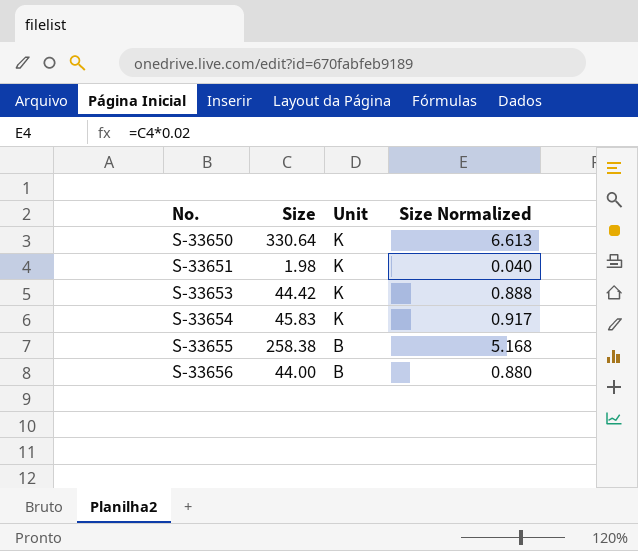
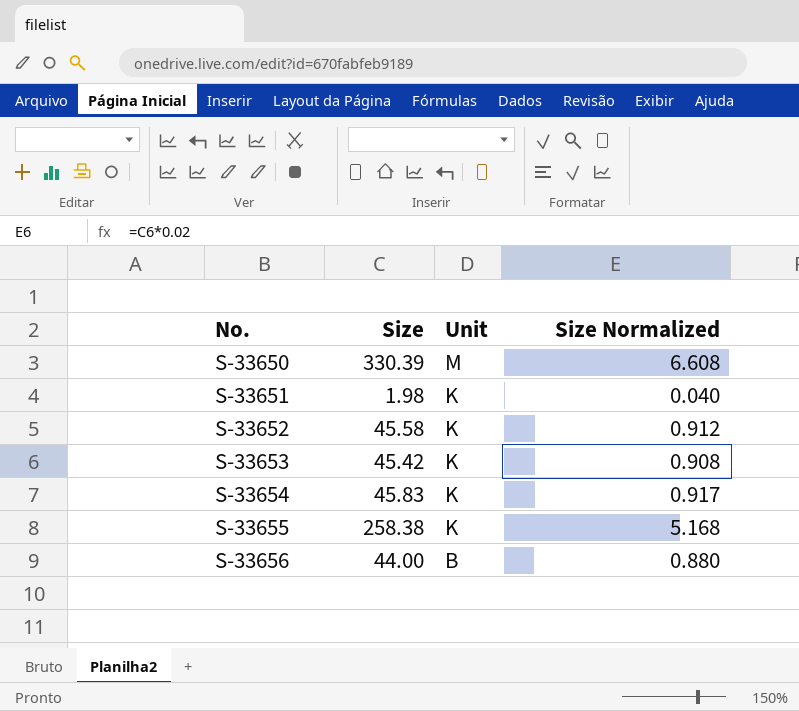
S-33650 | Size: 330.64 -> 330.39
S-33650 | Unit: K -> M
S-33650 | Size Normalized: 6.613 -> 6.608
row S-33652: none -> 45.58 | K | 0.912
S-33653 | Size: 44.42 -> 45.42
S-33653 | Size Normalized: 0.888 -> 0.908
S-33655 | Unit: B -> K

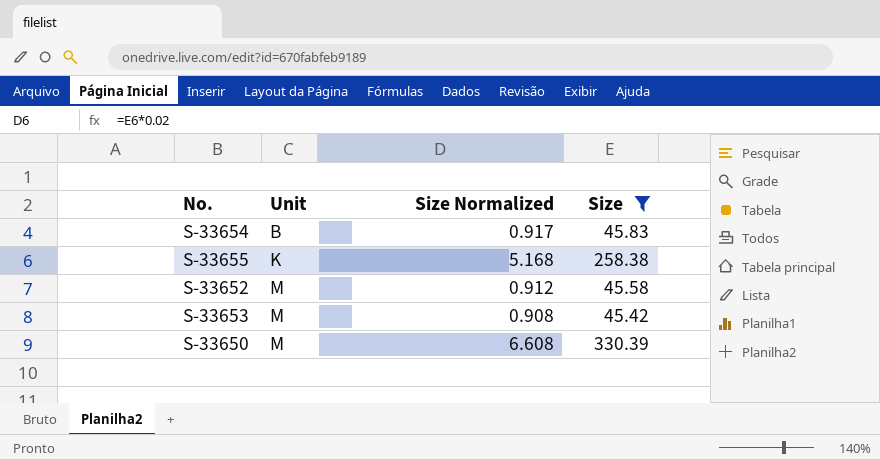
filter: none -> Size >= 45.42
row order: No. ascending -> Unit ascending
column Size | position: 2 -> 4
S-33654 | Unit: K -> B
S-33652 | Unit: K -> M
S-33653 | Unit: K -> M

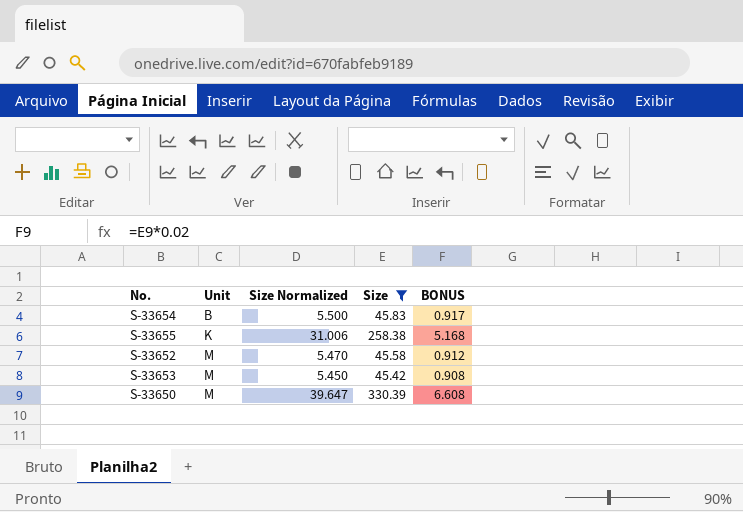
column Size Normalized | formula: [Size] * 0.02 -> [Size] * 0.12
column BONUS | formula: none -> [Size] * 0.02

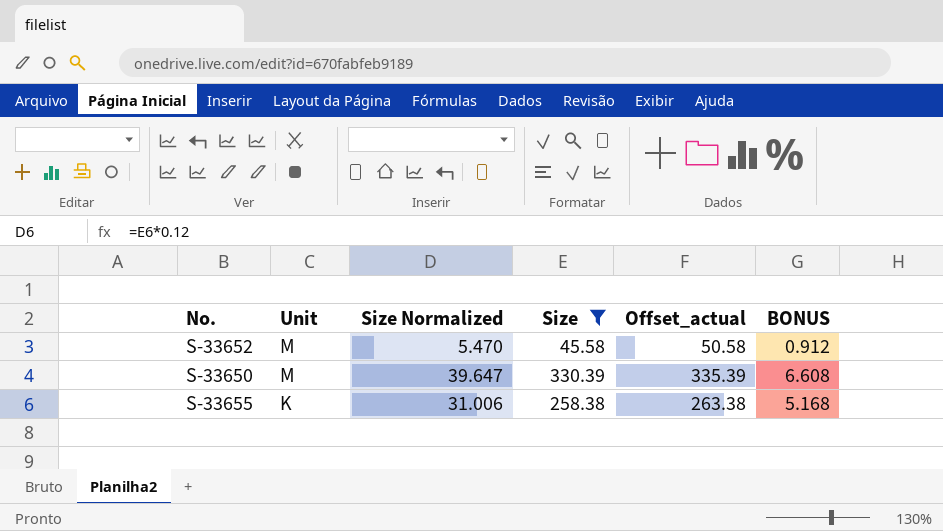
row order: Unit ascending -> Unit descending
column Offset_actual | formula: none -> [Size] + 5
row S-33654: B | 5.500 | 45.83 | 0.917 -> none
row S-33653: M | 5.450 | 45.42 | 0.908 -> none

